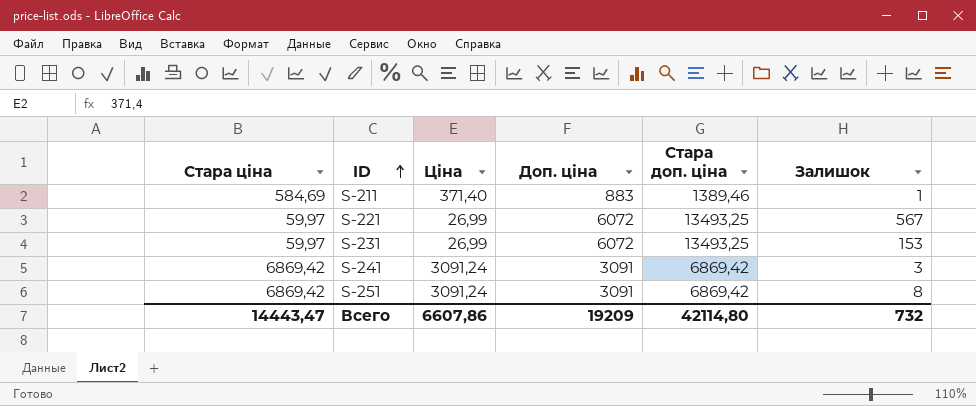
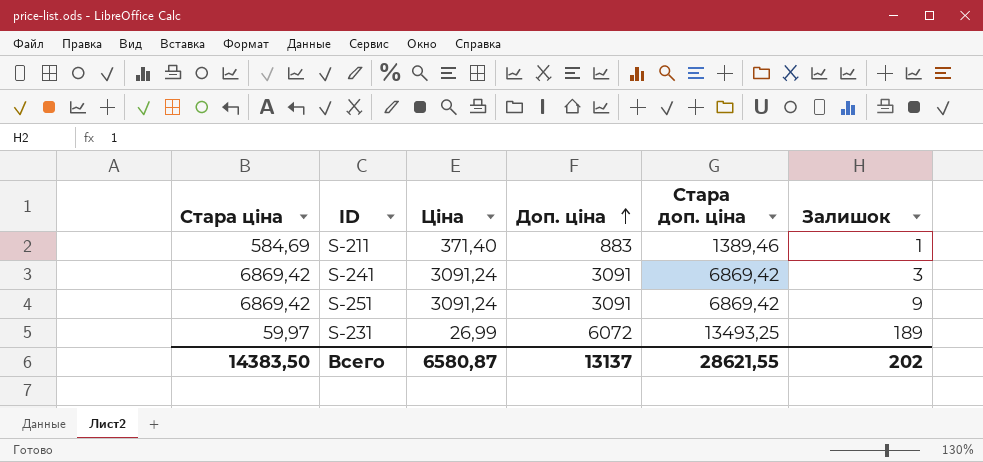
row order: ID ascending -> Доп. ціна ascending
row S-221: 59,97 | 26,99 | 6072 | 13493,25 | 567 -> none
S-251 | Залишок: 8 -> 9
S-231 | Залишок: 153 -> 189
Всего | Стара ціна: 14443,47 -> 14383,50
Всего | Ціна: 6607,86 -> 6580,87
Всего | Доп. ціна: 19209 -> 13137
Всего | Стара доп. ціна: 42114,80 -> 28621,55
Всего | Залишок: 732 -> 202

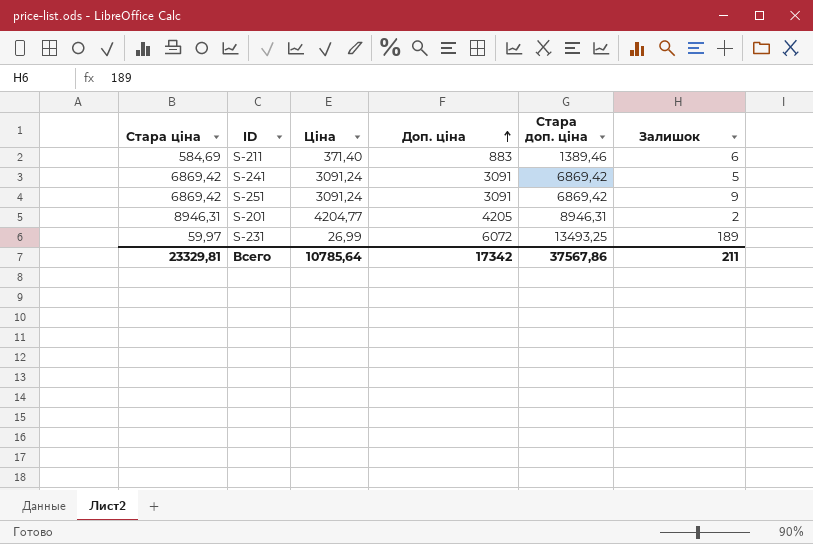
S-211 | Залишок: 1 -> 6
S-241 | Залишок: 3 -> 5
row S-201: none -> 8946,31 | 4204,77 | 4205 | 8946,31 | 2
Всего | Стара ціна: 14383,50 -> 23329,81
Всего | Ціна: 6580,87 -> 10785,64
Всего | Доп. ціна: 13137 -> 17342
Всего | Стара доп. ціна: 28621,55 -> 37567,86
Всего | Залишок: 202 -> 211

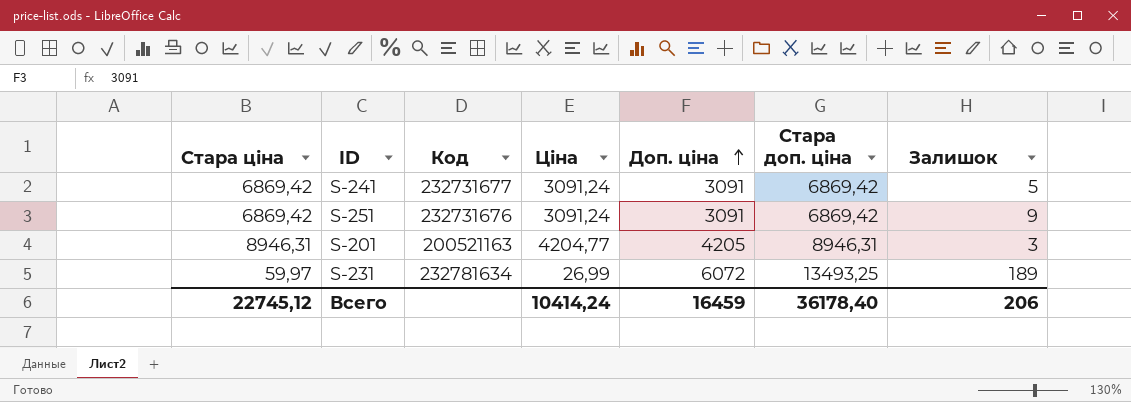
column Код | position: none -> 3
row S-211: 584,69 | 371,40 | 883 | 1389,46 | 6 -> none
S-201 | Залишок: 2 -> 3
Всего | Стара ціна: 23329,81 -> 22745,12
Всего | Ціна: 10785,64 -> 10414,24
Всего | Доп. ціна: 17342 -> 16459
Всего | Стара доп. ціна: 37567,86 -> 36178,40
Всего | Залишок: 211 -> 206

